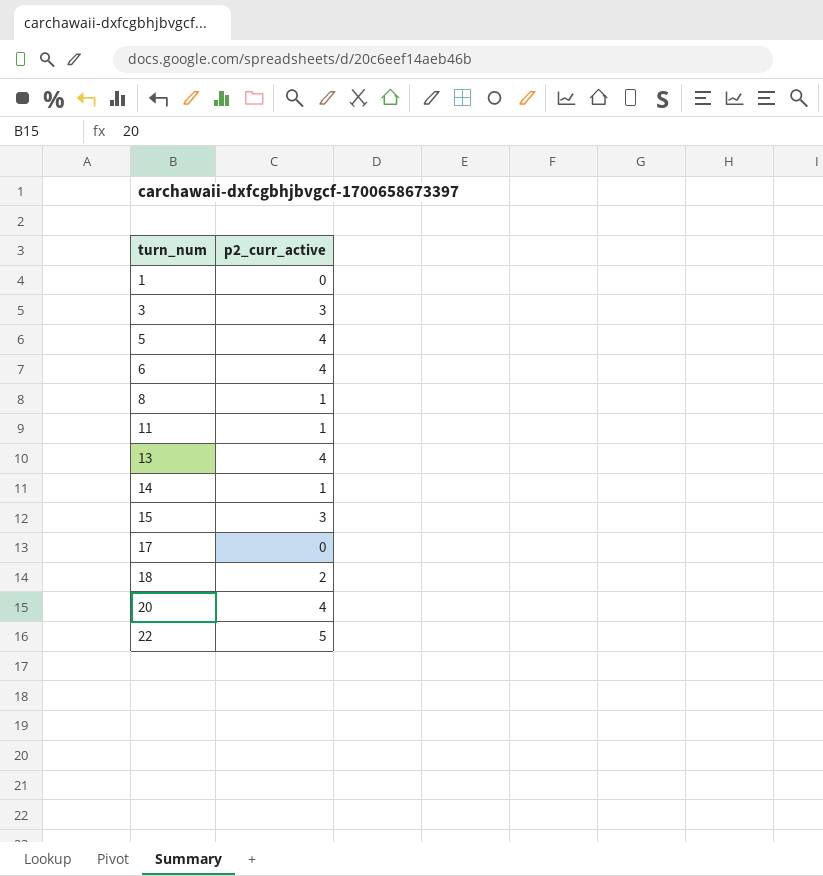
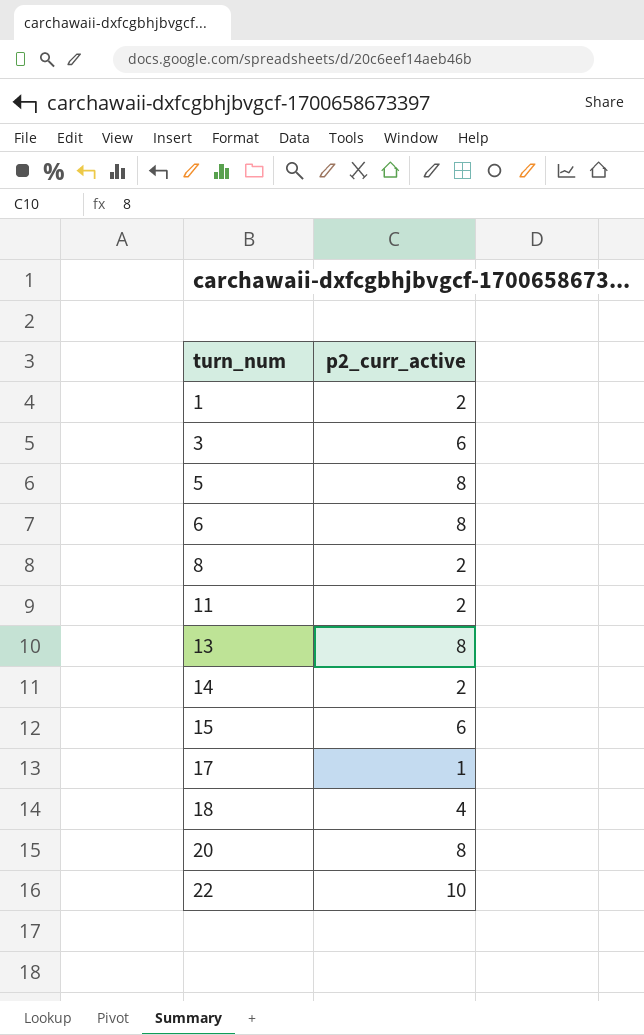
1 | p2_curr_active: 0 -> 2
3 | p2_curr_active: 3 -> 6
5 | p2_curr_active: 4 -> 8
6 | p2_curr_active: 4 -> 8
8 | p2_curr_active: 1 -> 2
11 | p2_curr_active: 1 -> 2
13 | p2_curr_active: 4 -> 8
14 | p2_curr_active: 1 -> 2
15 | p2_curr_active: 3 -> 6
17 | p2_curr_active: 0 -> 1
18 | p2_curr_active: 2 -> 4
20 | p2_curr_active: 4 -> 8
22 | p2_curr_active: 5 -> 10

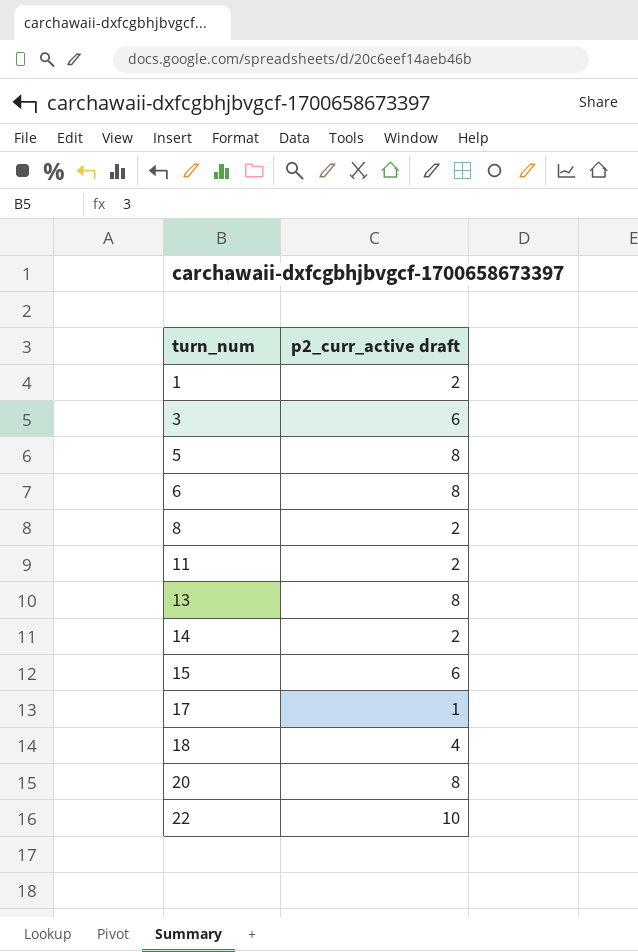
column name: p2_curr_active -> p2_curr_active draft

